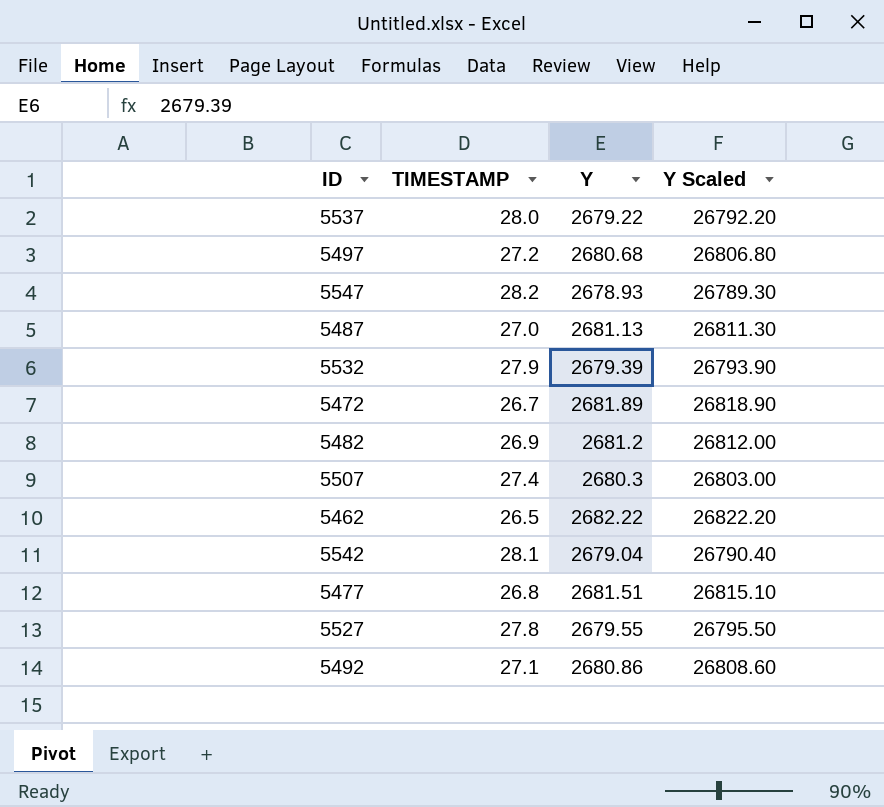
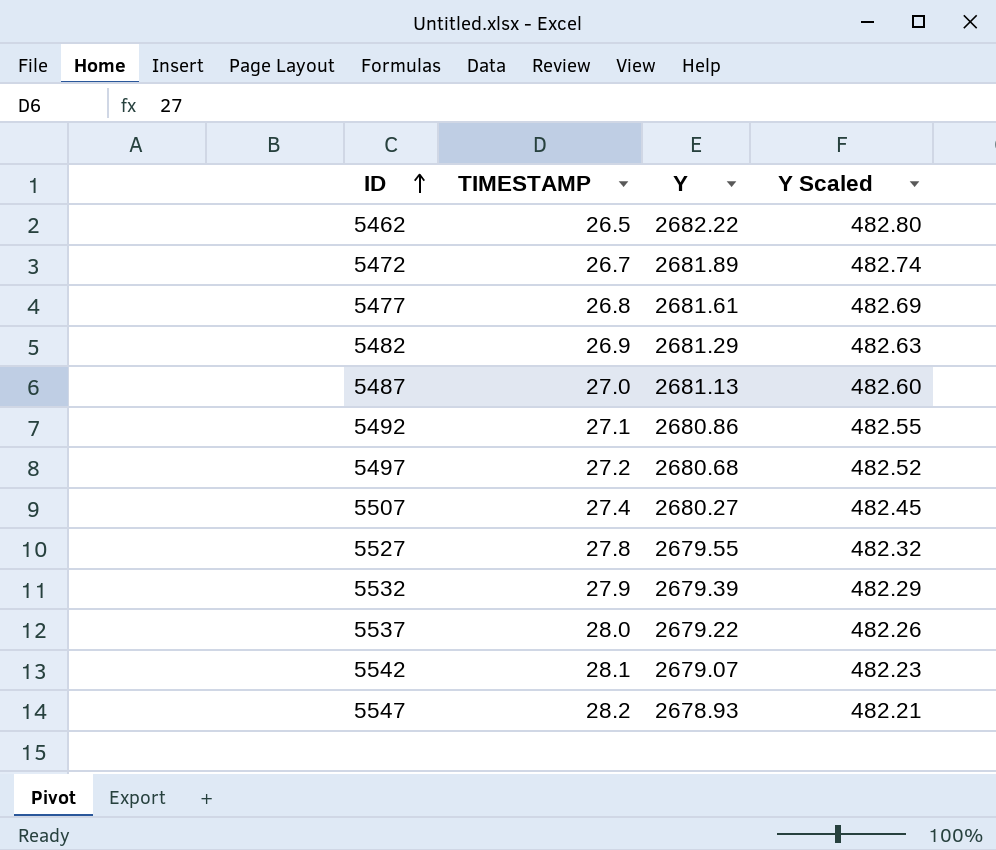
row order: none -> ID ascending
column Y Scaled | formula: [Y] * 10 -> [Y] * 0.18
5477 | Y: 2681.51 -> 2681.61
5482 | Y: 2681.2 -> 2681.29
5507 | Y: 2680.3 -> 2680.27
5542 | Y: 2679.04 -> 2679.07

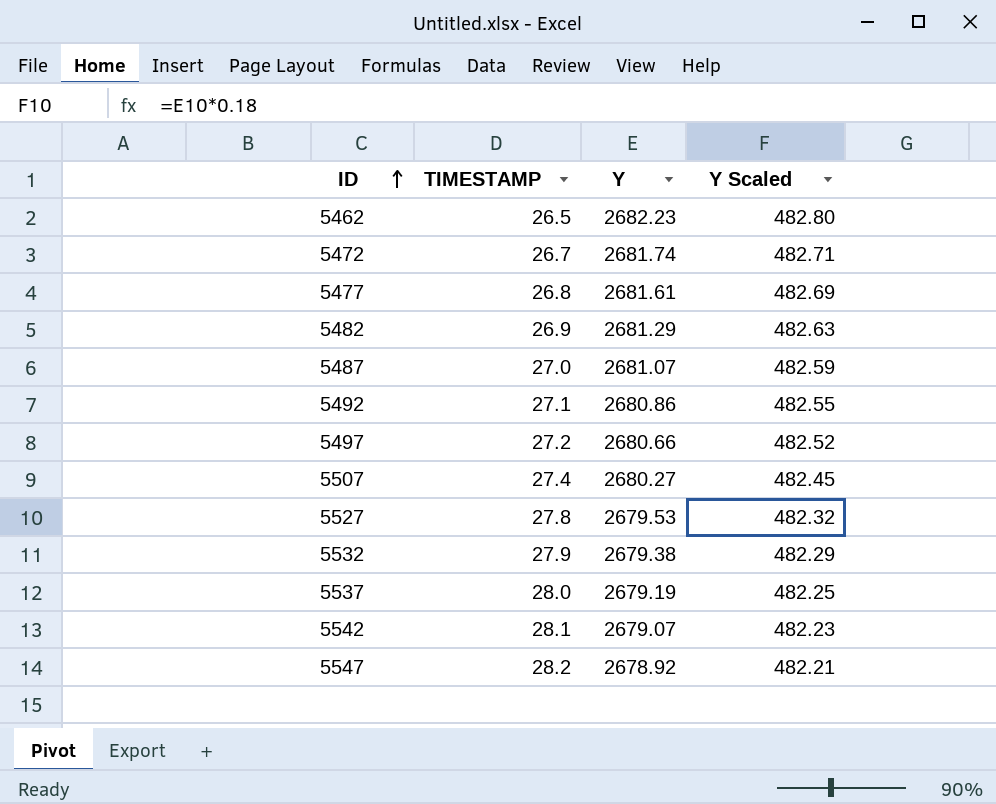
5462 | Y: 2682.22 -> 2682.23
5472 | Y: 2681.89 -> 2681.74
5472 | Y Scaled: 482.74 -> 482.71
5487 | Y: 2681.13 -> 2681.07
5487 | Y Scaled: 482.60 -> 482.59
5497 | Y: 2680.68 -> 2680.66
5527 | Y: 2679.55 -> 2679.53
5532 | Y: 2679.39 -> 2679.38
5537 | Y: 2679.22 -> 2679.19
5537 | Y Scaled: 482.26 -> 482.25
5547 | Y: 2678.93 -> 2678.92

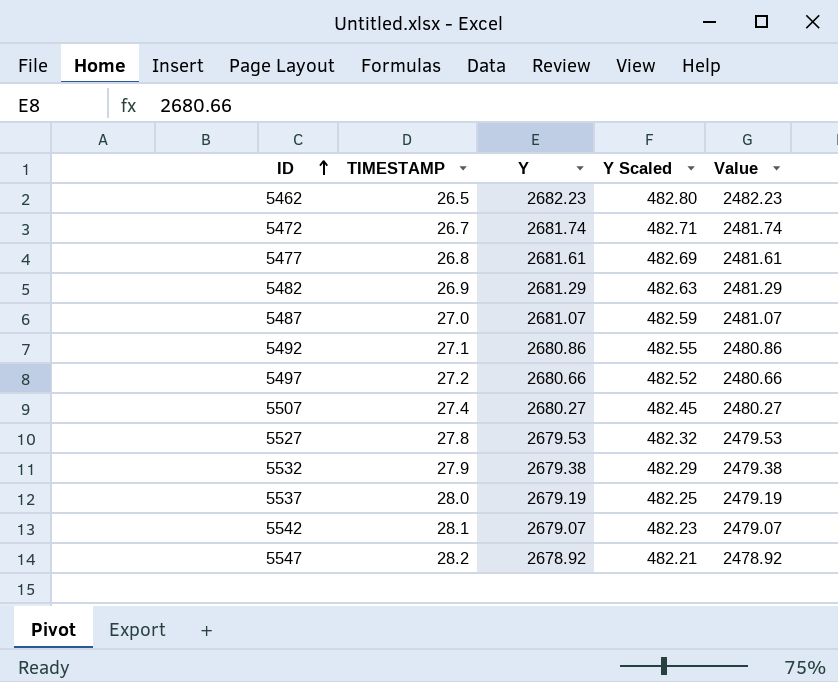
column Value | formula: none -> [Y] - 200

